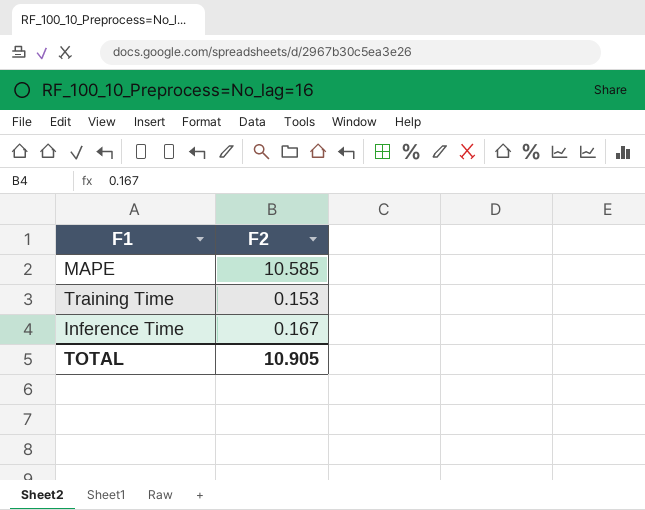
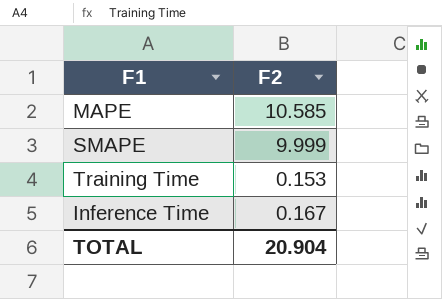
row SMAPE: none -> 9.999
TOTAL | F2: 10.905 -> 20.904

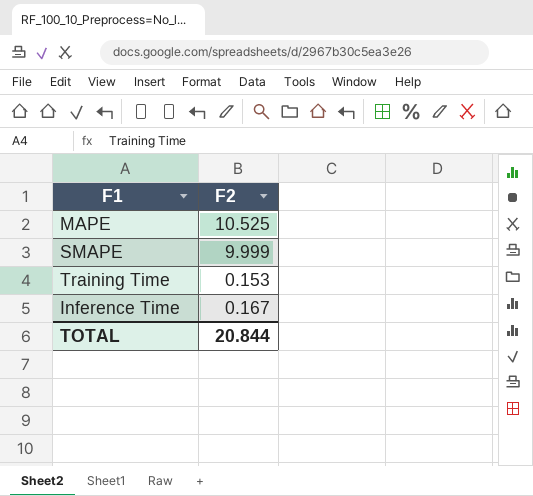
MAPE | F2: 10.585 -> 10.525
TOTAL | F2: 20.904 -> 20.844

